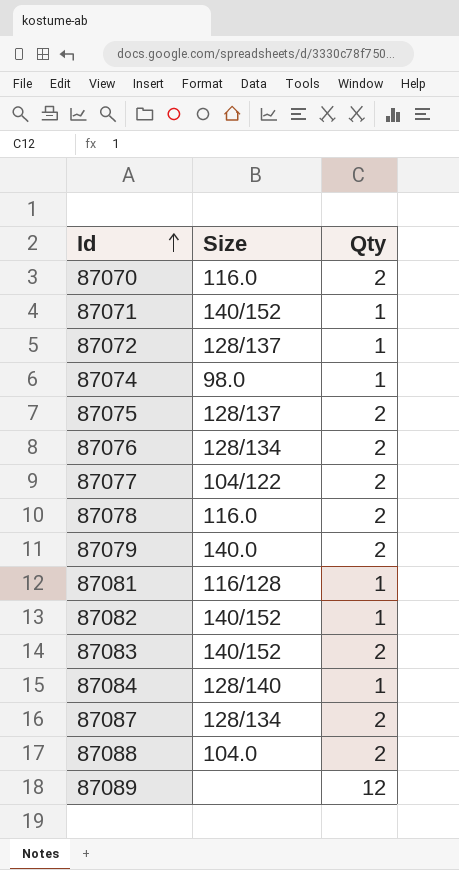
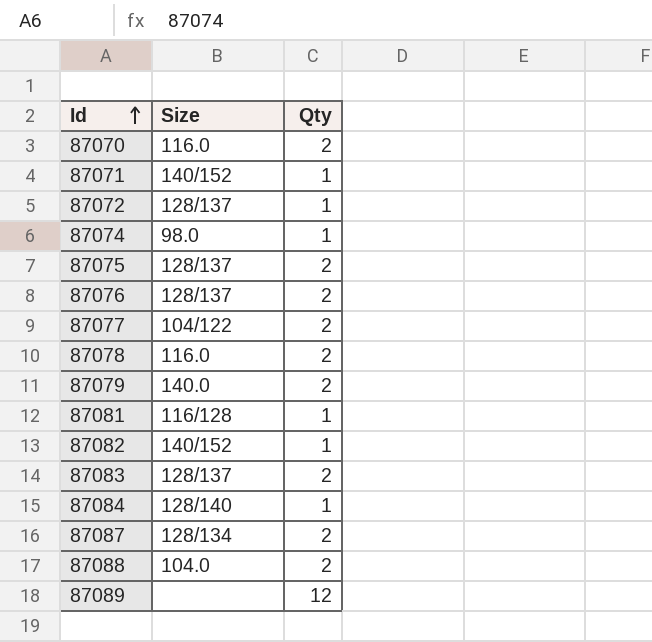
87076 | Size: 128/134 -> 128/137
87083 | Size: 140/152 -> 128/137

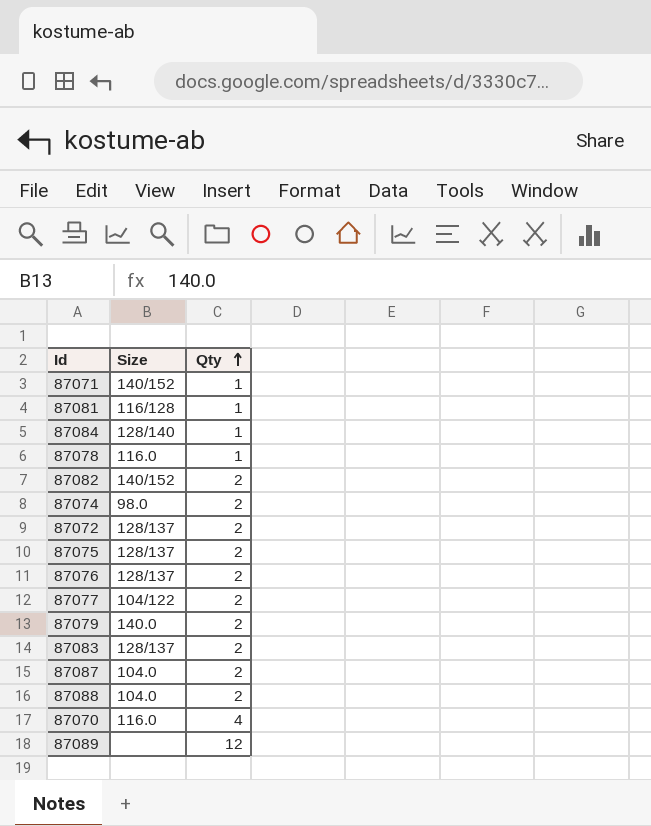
row order: Id ascending -> Qty ascending
87078 | Qty: 2 -> 1
87082 | Qty: 1 -> 2
87074 | Qty: 1 -> 2
87072 | Qty: 1 -> 2
87087 | Size: 128/134 -> 104.0
87070 | Qty: 2 -> 4

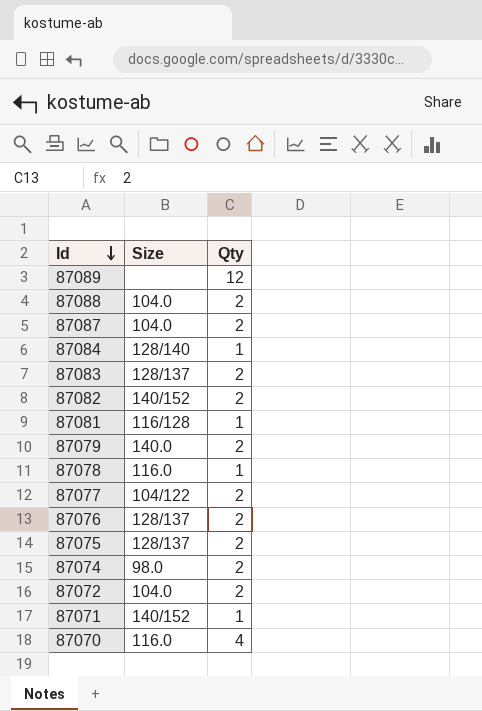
row order: Qty ascending -> Id descending
87072 | Size: 128/137 -> 104.0

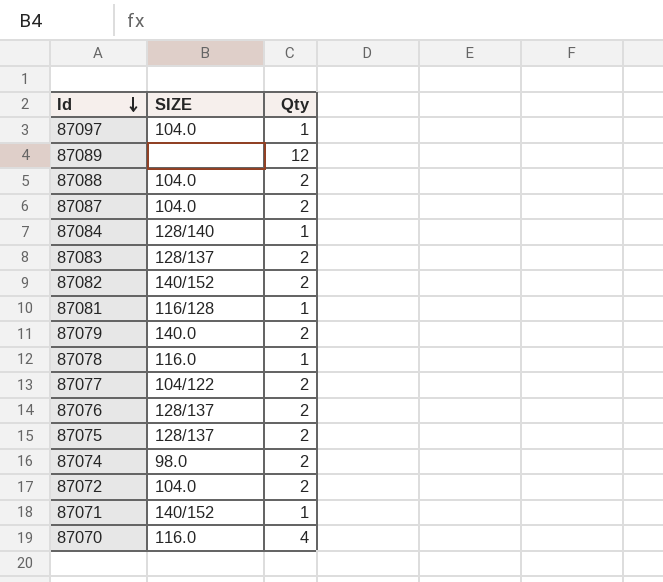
column name: Size -> SIZE
row 87097: none -> 104.0 | 1

